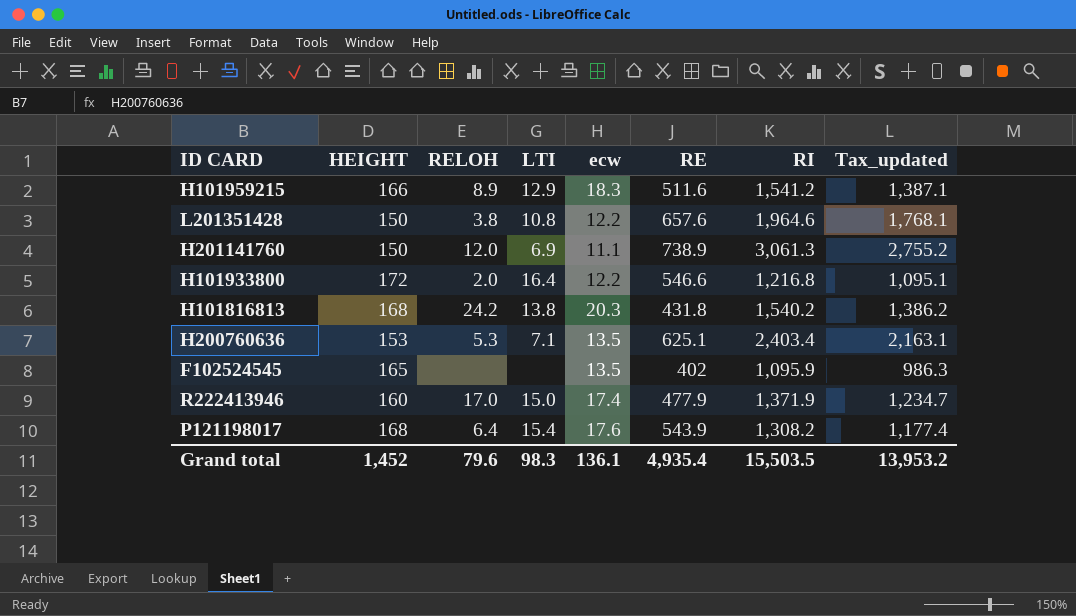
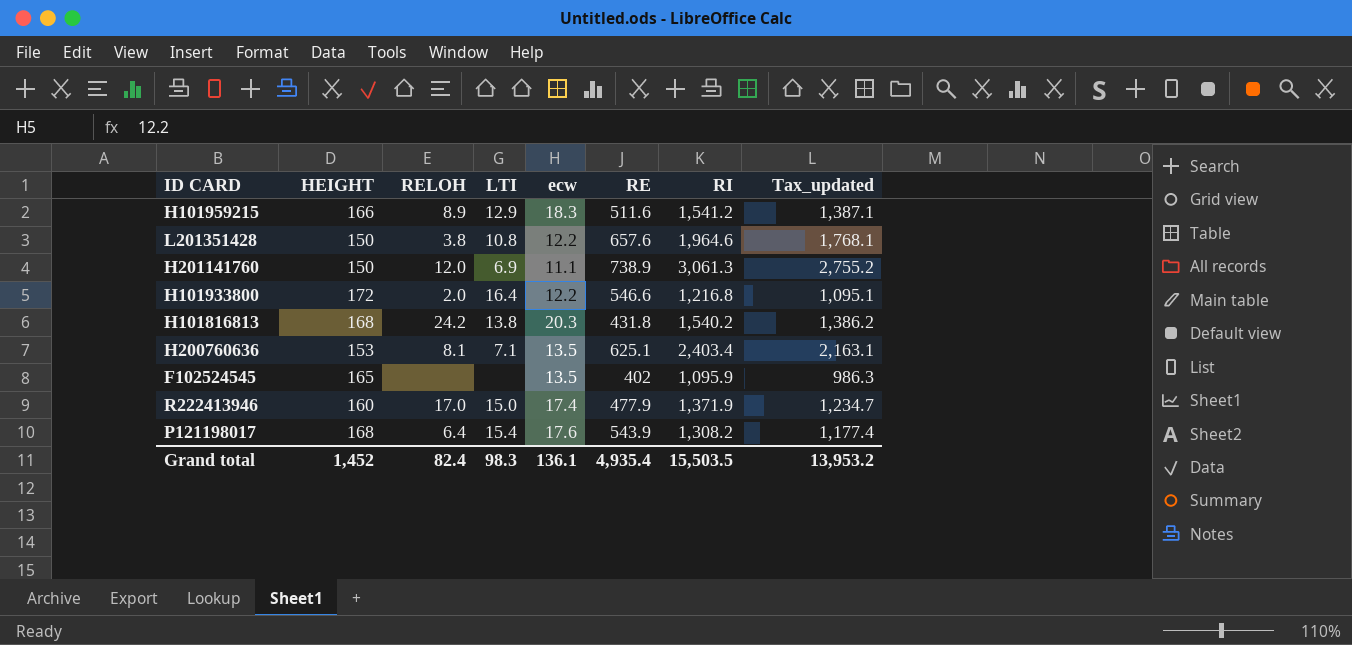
H200760636 | RELOH: 5.3 -> 8.1
Grand total | RELOH: 79.6 -> 82.4

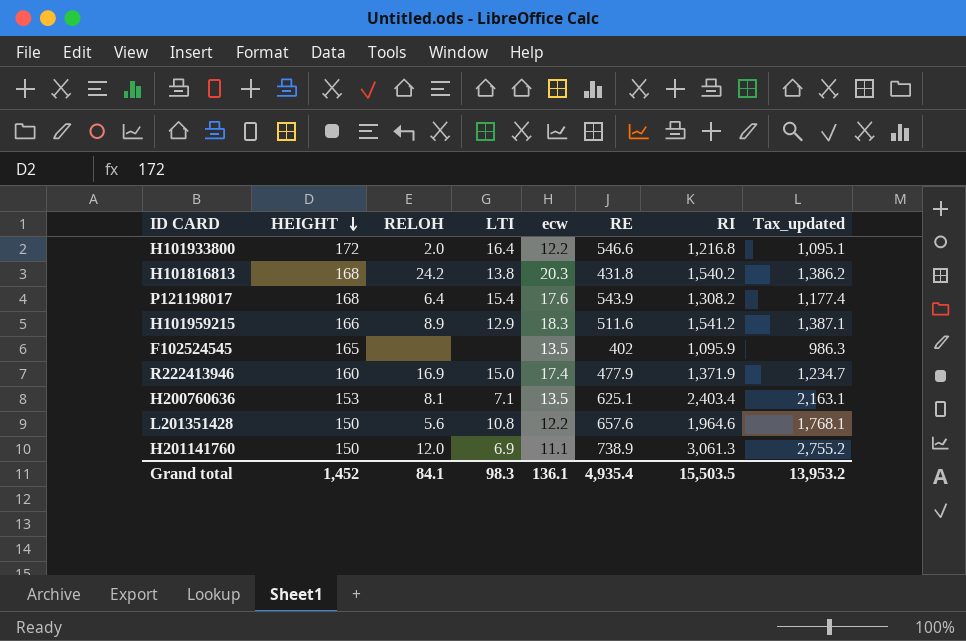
row order: none -> HEIGHT descending
R222413946 | RELOH: 17.0 -> 16.9
L201351428 | RELOH: 3.8 -> 5.6
Grand total | RELOH: 82.4 -> 84.1

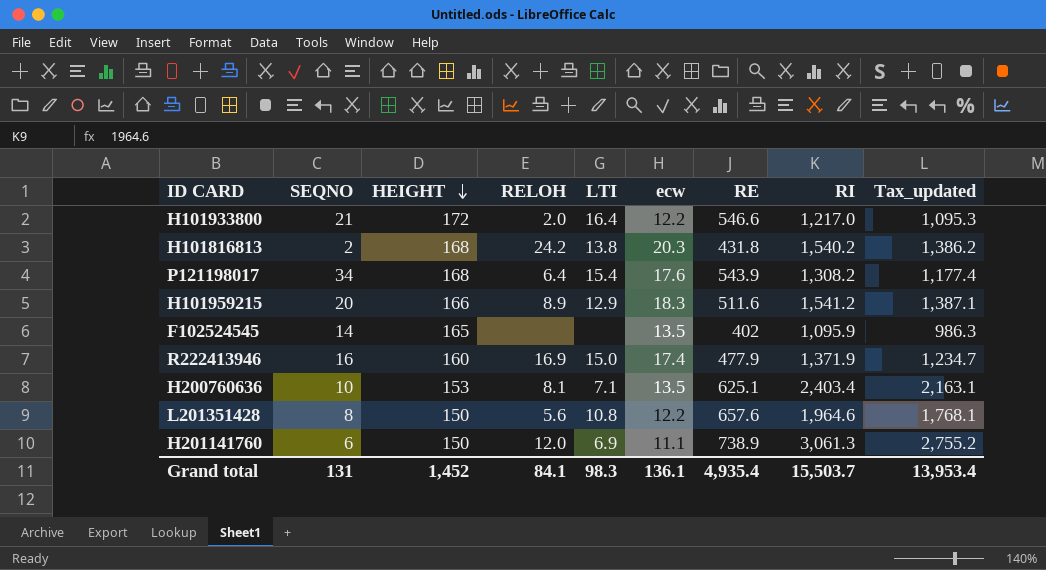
column SEQNO | position: none -> 2
H101933800 | RI: 1,216.8 -> 1,217.0
H101933800 | Tax_updated: 1,095.1 -> 1,095.3
Grand total | RI: 15,503.5 -> 15,503.7
Grand total | Tax_updated: 13,953.2 -> 13,953.4

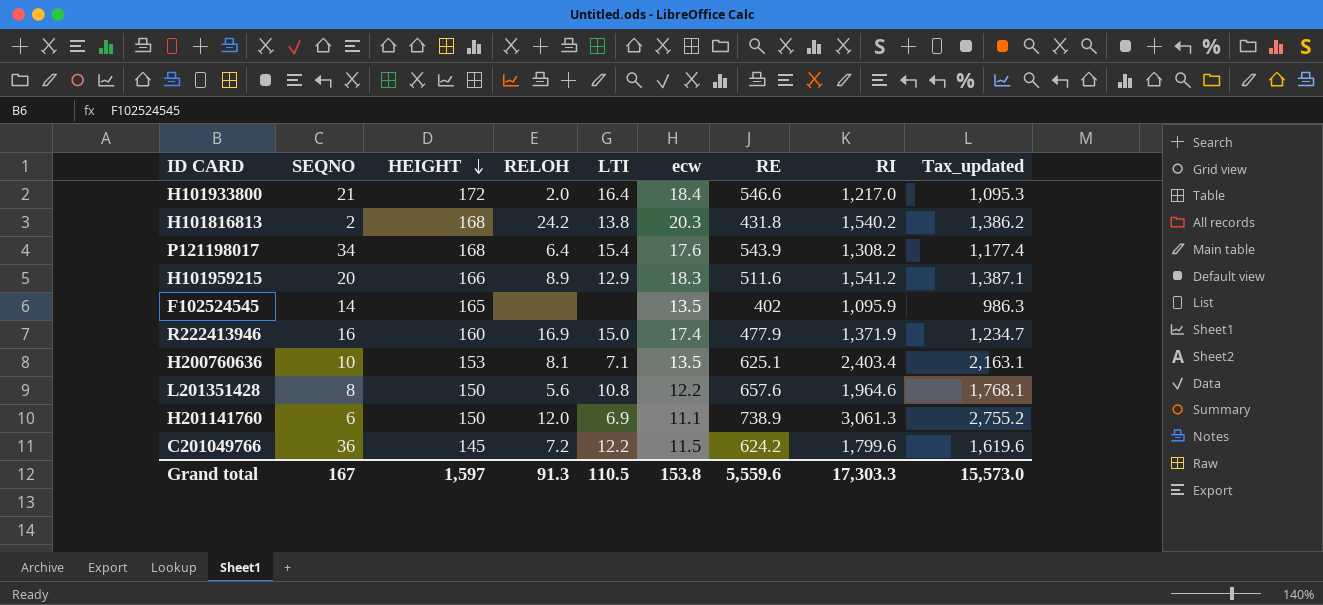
H101933800 | ecw: 12.2 -> 18.4
row C201049766: none -> 36 | 145 | 7.2 | 12.2 | 11.5 | 624.2 | 1,799.6 | 1,619.6
Grand total | SEQNO: 131 -> 167
Grand total | HEIGHT: 1,452 -> 1,597
Grand total | RELOH: 84.1 -> 91.3
Grand total | LTI: 98.3 -> 110.5
Grand total | ecw: 136.1 -> 153.8
Grand total | RE: 4,935.4 -> 5,559.6
Grand total | RI: 15,503.7 -> 17,303.3
Grand total | Tax_updated: 13,953.4 -> 15,573.0

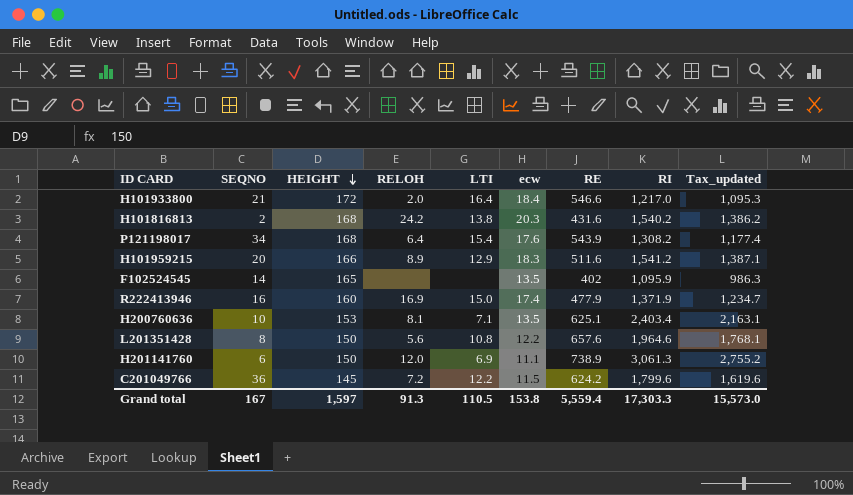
H101816813 | RE: 431.8 -> 431.6
Grand total | RE: 5,559.6 -> 5,559.4

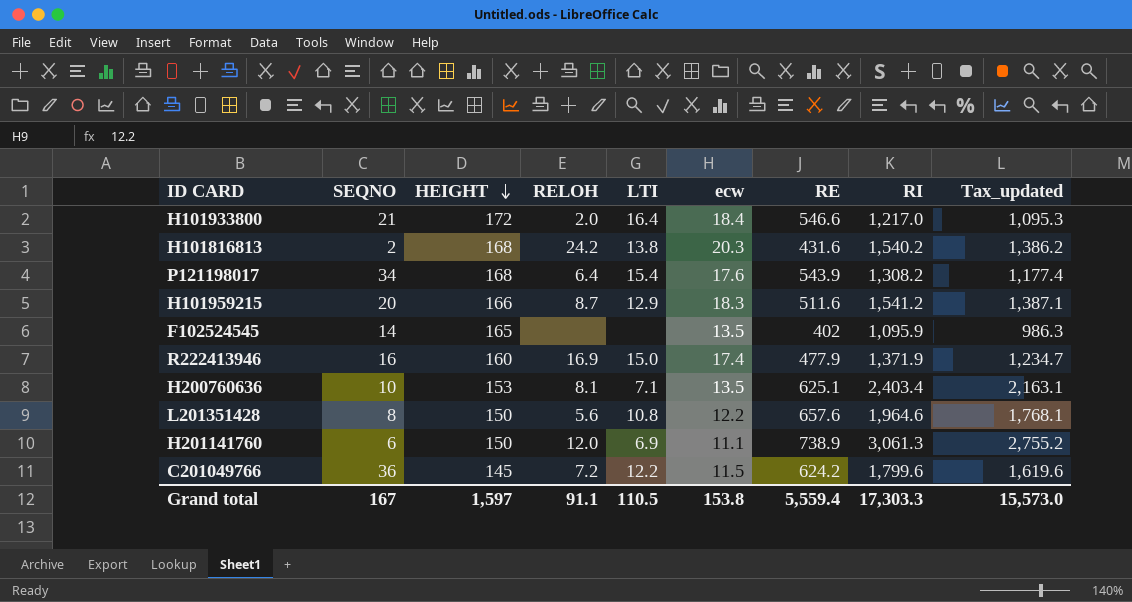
H101959215 | RELOH: 8.9 -> 8.7
Grand total | RELOH: 91.3 -> 91.1

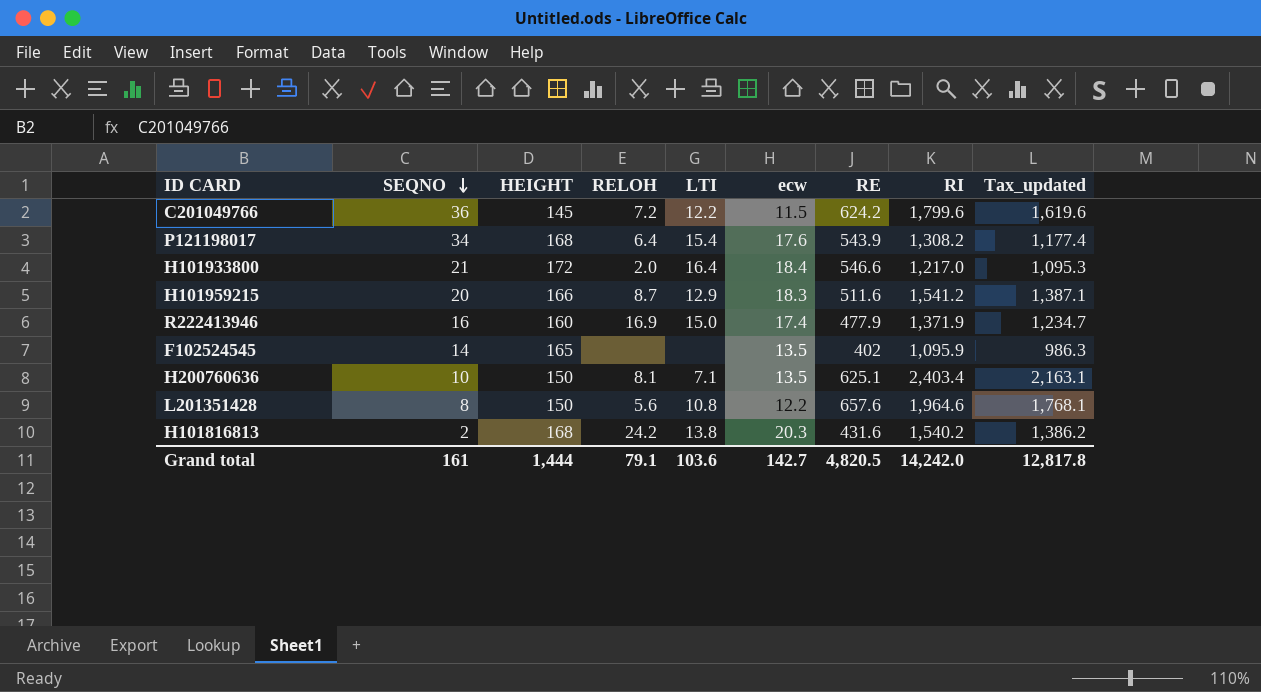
row order: HEIGHT descending -> SEQNO descending
row H201141760: 6 | 150 | 12.0 | 6.9 | 11.1 | 738.9 | 3,061.3 | 2,755.2 -> none
H200760636 | HEIGHT: 153 -> 150
Grand total | SEQNO: 167 -> 161
Grand total | HEIGHT: 1,597 -> 1,444
Grand total | RELOH: 91.1 -> 79.1
Grand total | LTI: 110.5 -> 103.6
Grand total | ecw: 153.8 -> 142.7
Grand total | RE: 5,559.4 -> 4,820.5
Grand total | RI: 17,303.3 -> 14,242.0
Grand total | Tax_updated: 15,573.0 -> 12,817.8

